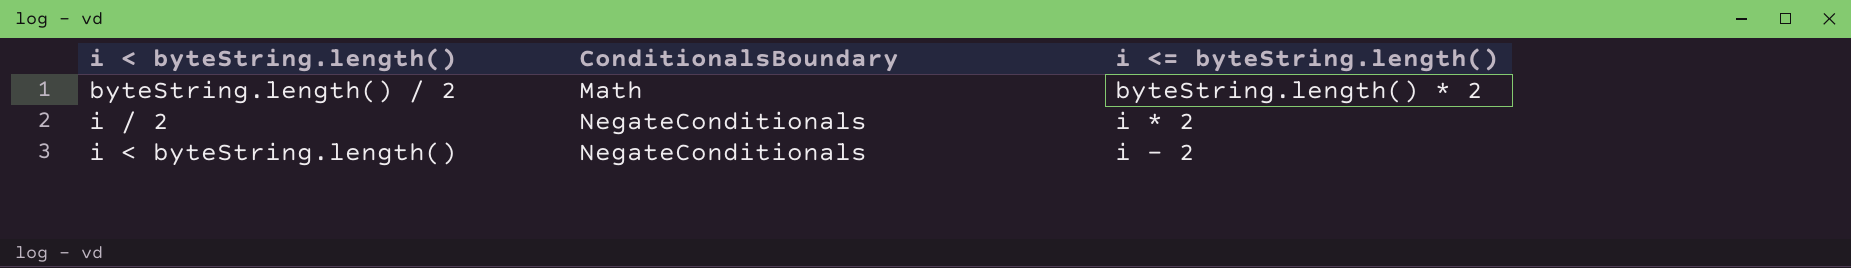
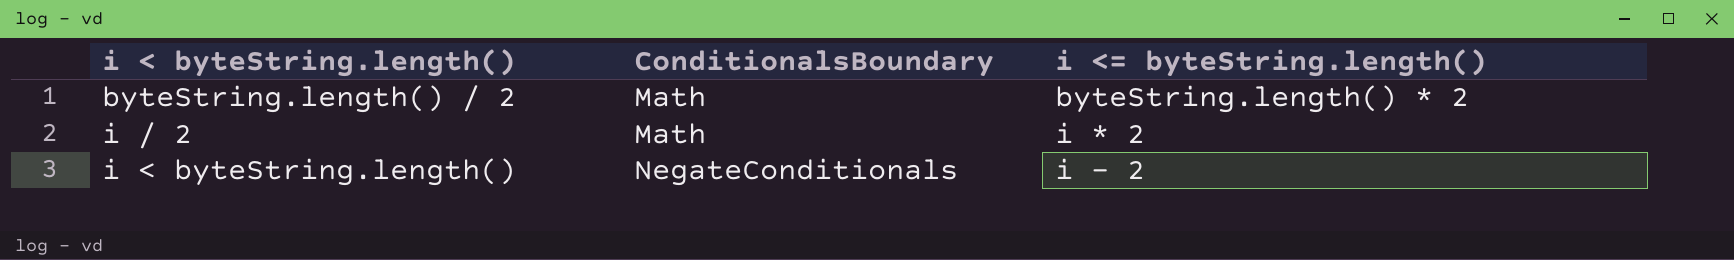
i / 2 | ConditionalsBoundary: NegateConditionals -> Math

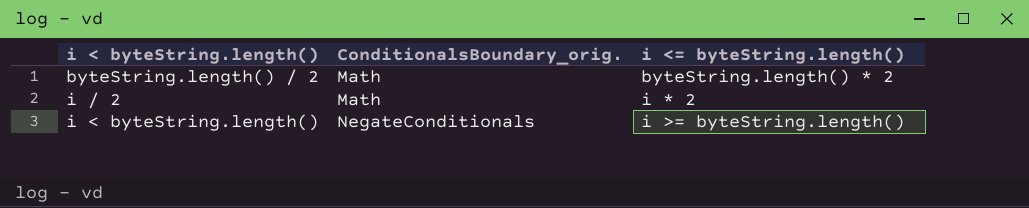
column name: ConditionalsBoundary -> ConditionalsBoundary_orig.
i < byteString.length() | i <= byteString.length(): i - 2 -> i >= byteString.length()

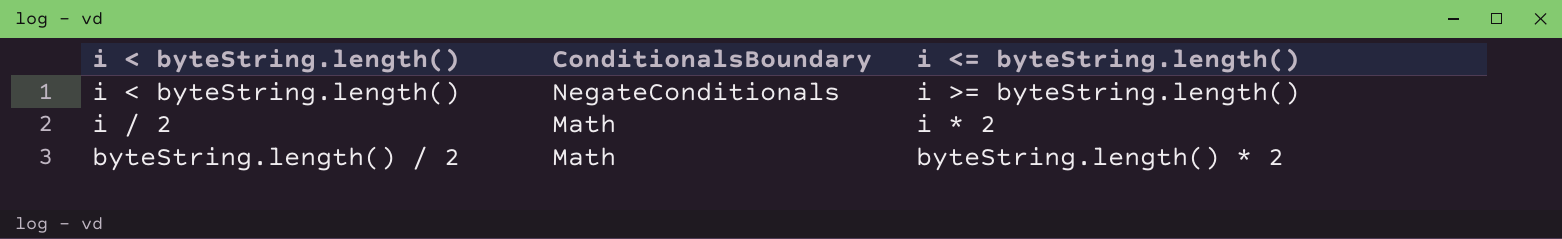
row order: i < byteString.length() ascending -> i < byteString.length() descending
column name: ConditionalsBoundary_orig. -> ConditionalsBoundary

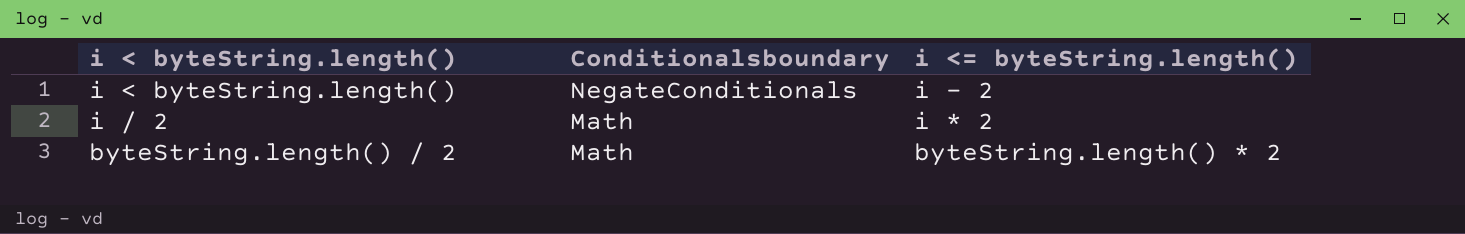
column name: ConditionalsBoundary -> Conditionalsboundary
i < byteString.length() | i <= byteString.length(): i >= byteString.length() -> i - 2

